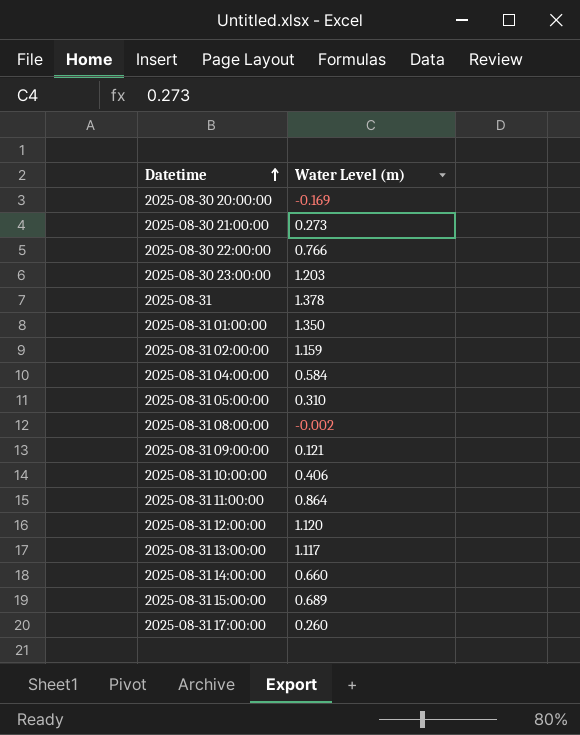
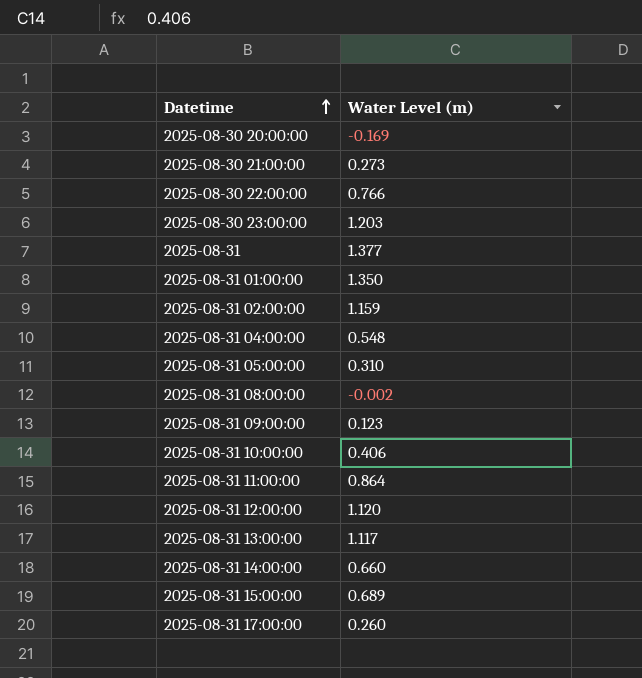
2025-08-31 | Water Level (m): 1.378 -> 1.377
2025-08-31 04:00:00 | Water Level (m): 0.584 -> 0.548
2025-08-31 09:00:00 | Water Level (m): 0.121 -> 0.123

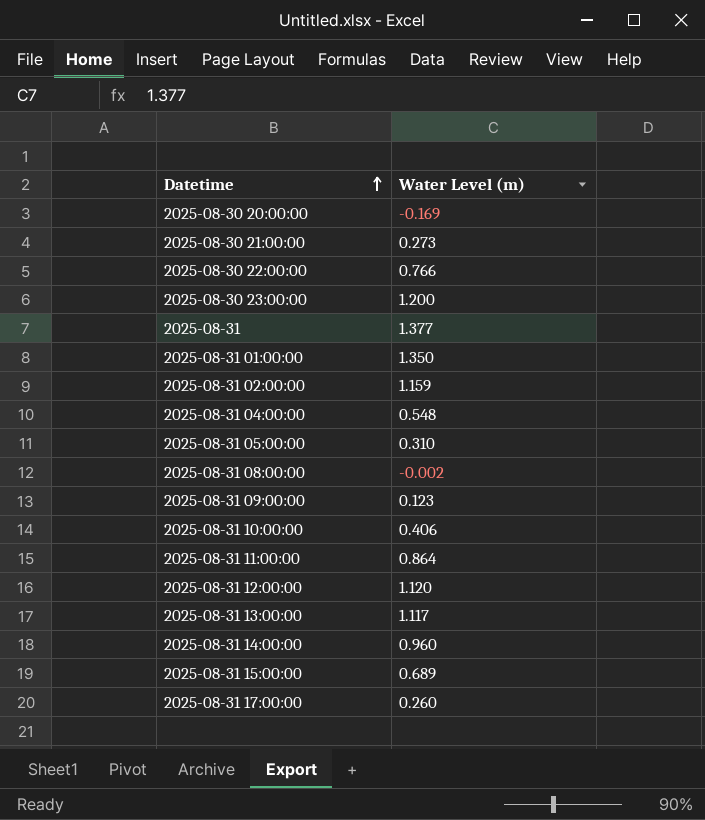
2025-08-30 23:00:00 | Water Level (m): 1.203 -> 1.200
2025-08-31 14:00:00 | Water Level (m): 0.660 -> 0.960

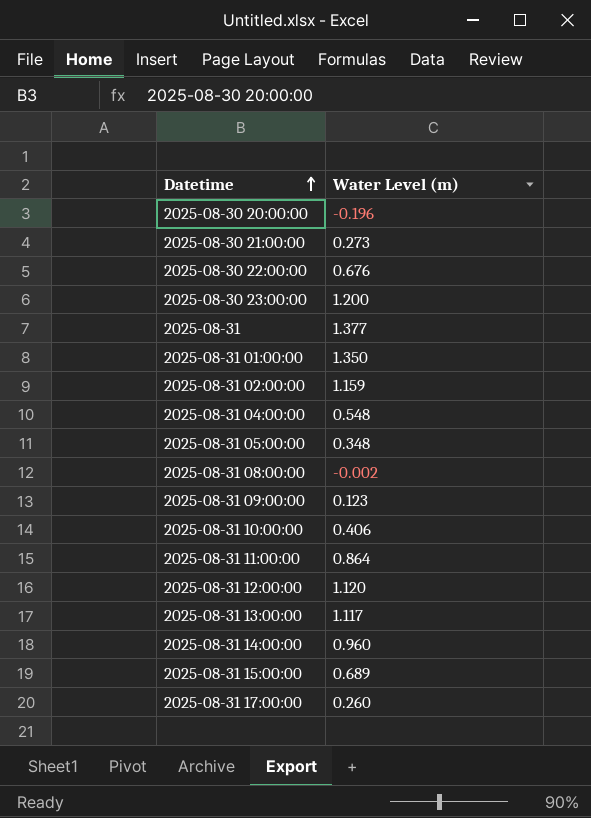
2025-08-30 20:00:00 | Water Level (m): -0.169 -> -0.196
2025-08-30 22:00:00 | Water Level (m): 0.766 -> 0.676
2025-08-31 05:00:00 | Water Level (m): 0.310 -> 0.348

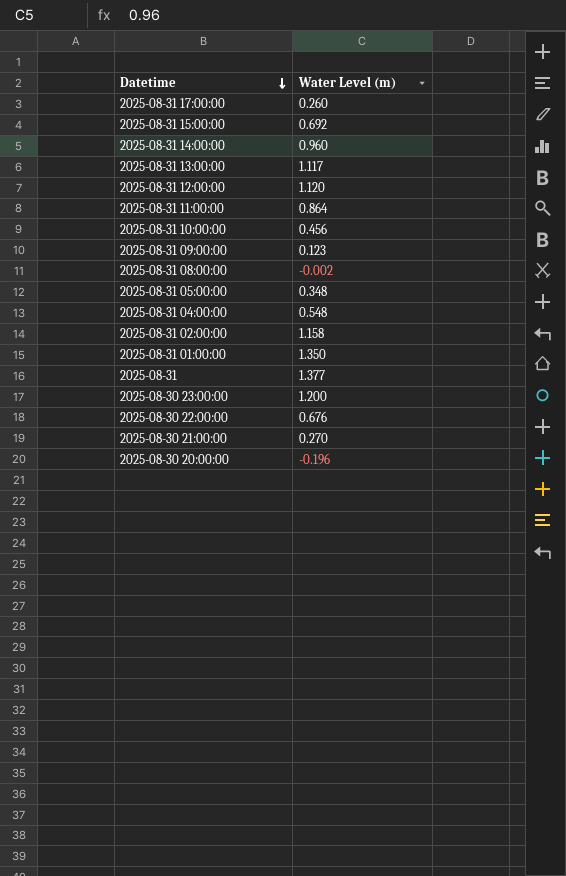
row order: Datetime ascending -> Datetime descending
2025-08-31 15:00:00 | Water Level (m): 0.689 -> 0.692
2025-08-31 10:00:00 | Water Level (m): 0.406 -> 0.456
2025-08-31 02:00:00 | Water Level (m): 1.159 -> 1.158
2025-08-30 21:00:00 | Water Level (m): 0.273 -> 0.270

